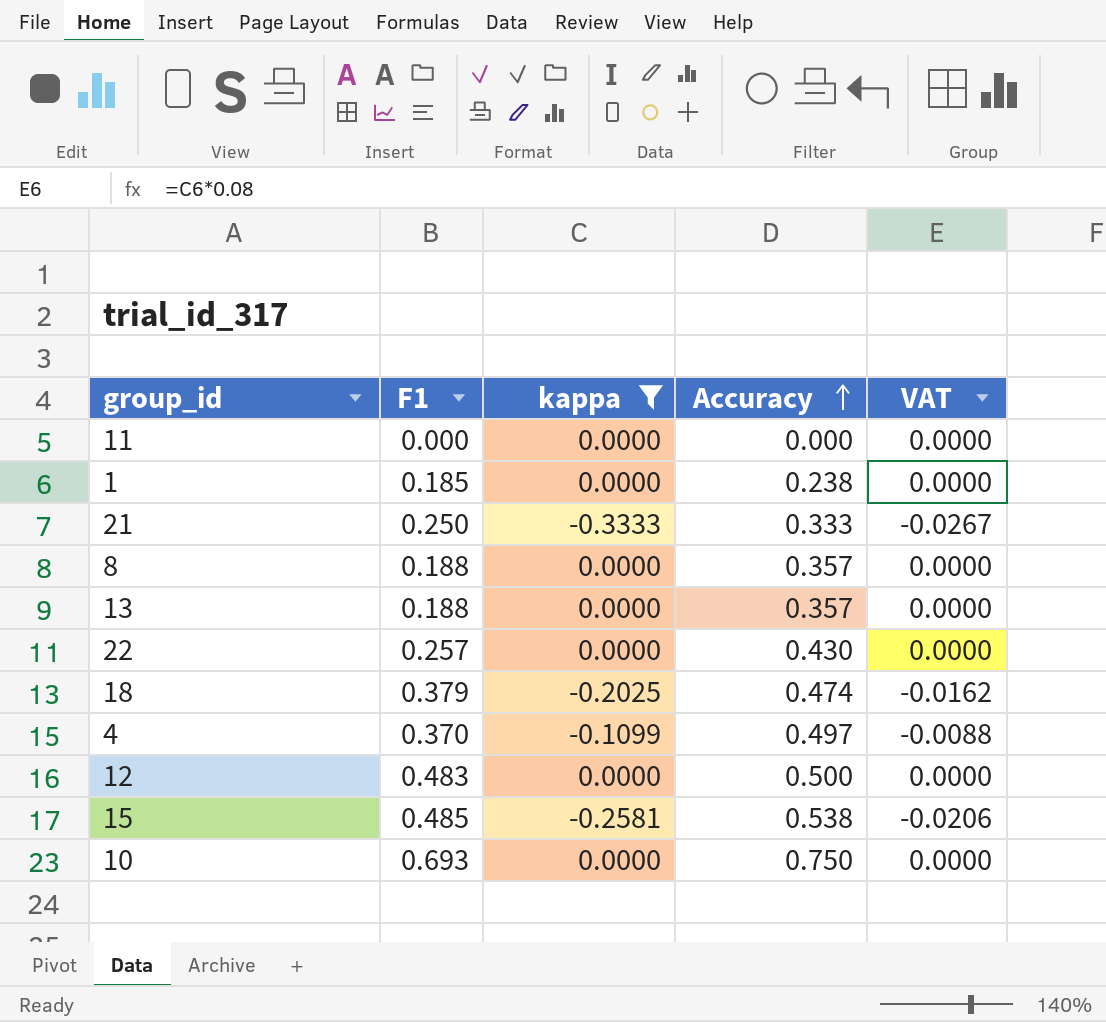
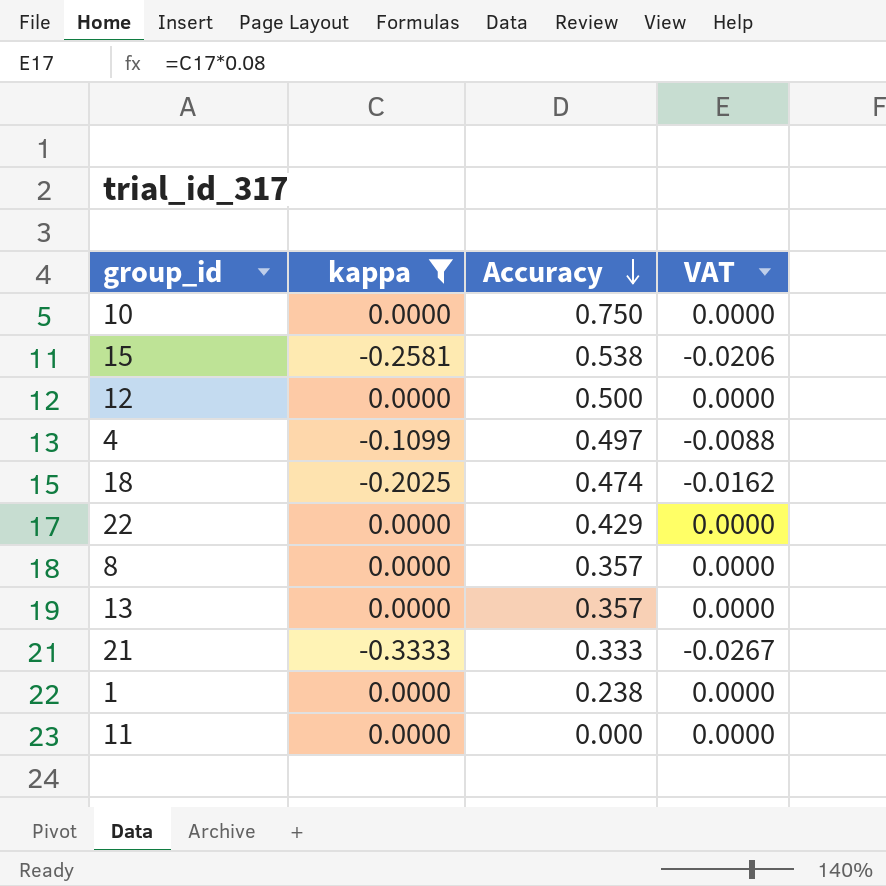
row order: Accuracy ascending -> Accuracy descending
column F1 | position: 2 -> none
22 | Accuracy: 0.430 -> 0.429

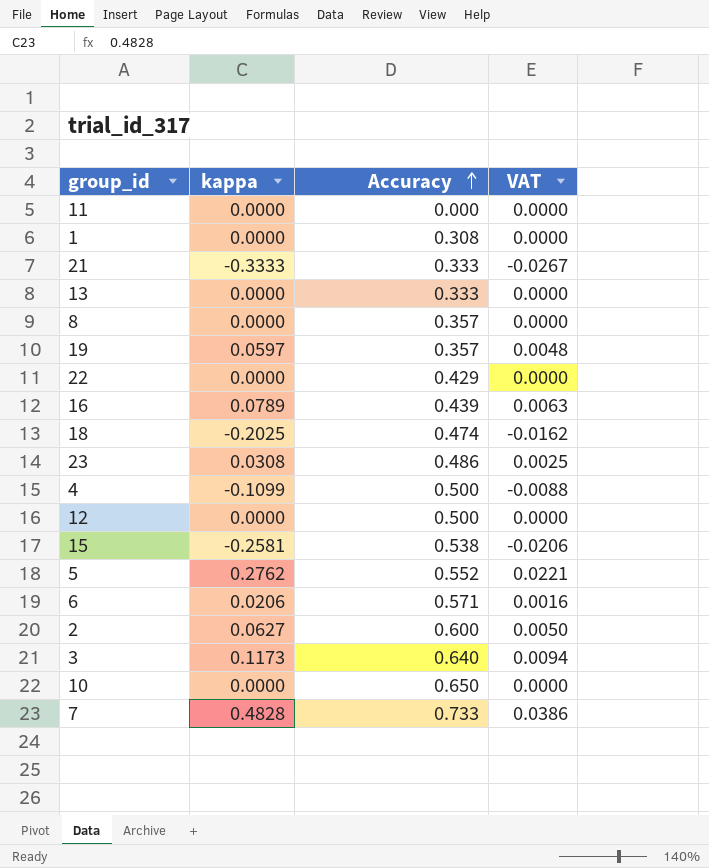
filter: kappa <= 0.0000 -> none
row order: Accuracy descending -> Accuracy ascending
1 | Accuracy: 0.238 -> 0.308
13 | Accuracy: 0.357 -> 0.333
4 | Accuracy: 0.497 -> 0.500
10 | Accuracy: 0.750 -> 0.650

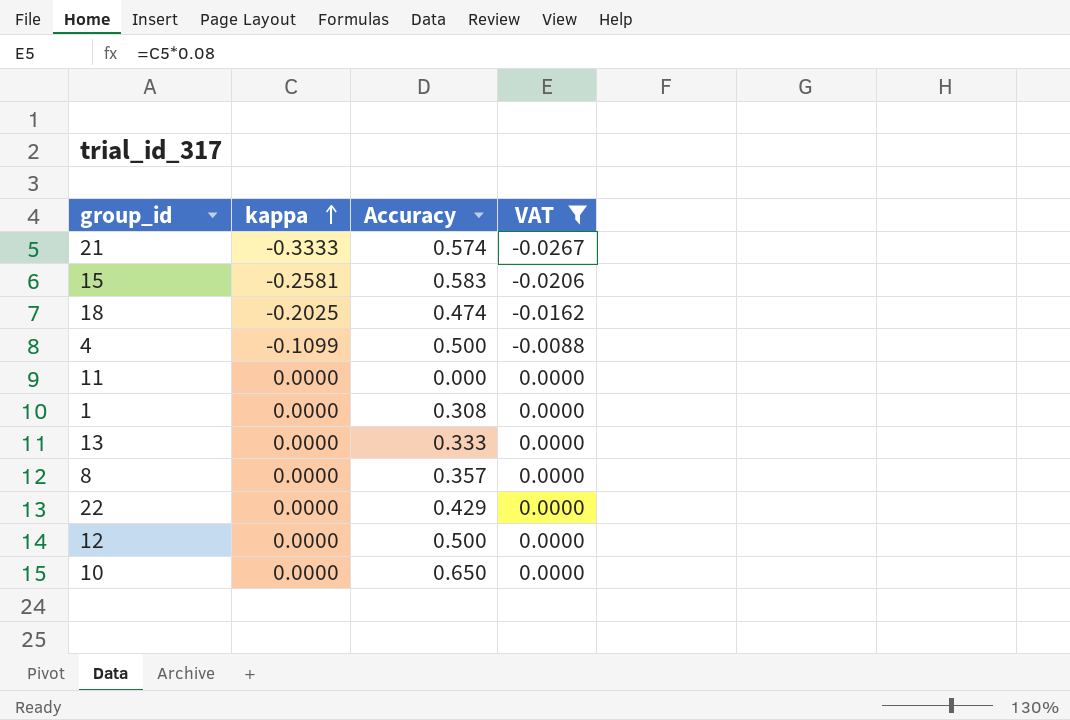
filter: none -> VAT <= 0.0000
row order: Accuracy ascending -> kappa ascending
21 | Accuracy: 0.333 -> 0.574
15 | Accuracy: 0.538 -> 0.583

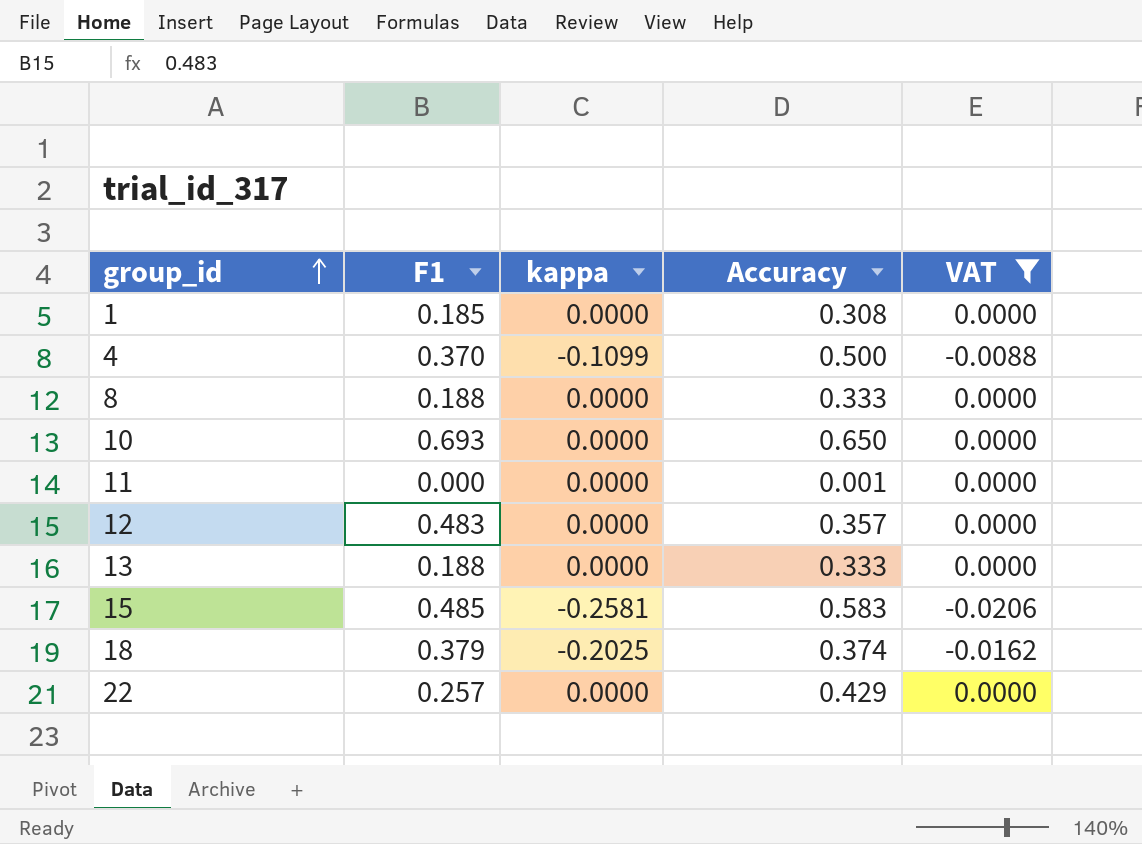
row order: kappa ascending -> group_id ascending
column F1 | position: none -> 2
row 21: -0.3333 | 0.574 | -0.0267 -> none
8 | Accuracy: 0.357 -> 0.333
11 | Accuracy: 0.000 -> 0.001
12 | Accuracy: 0.500 -> 0.357
18 | Accuracy: 0.474 -> 0.374

